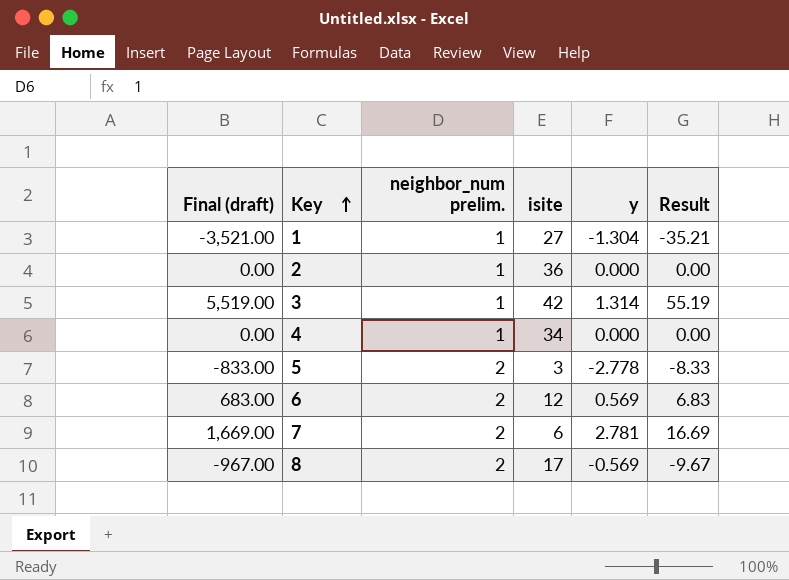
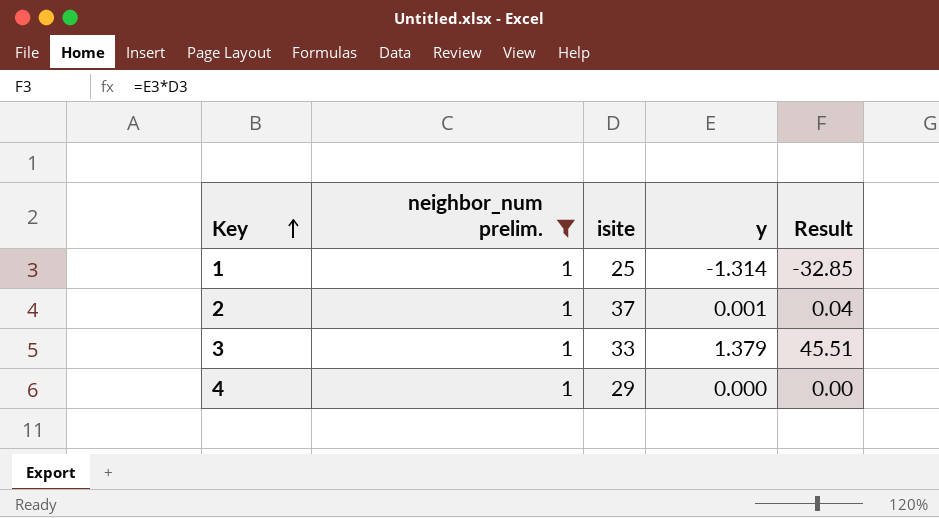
filter: none -> neighbor_num prelim. = 1
column Final (draft) | formula: [Result] * 100 -> none
1 | isite: 27 -> 25
1 | y: -1.304 -> -1.314
1 | Result: -35.21 -> -32.85
2 | isite: 36 -> 37
2 | y: 0.000 -> 0.001
2 | Result: 0.00 -> 0.04
3 | isite: 42 -> 33
3 | y: 1.314 -> 1.379
3 | Result: 55.19 -> 45.51
4 | isite: 34 -> 29

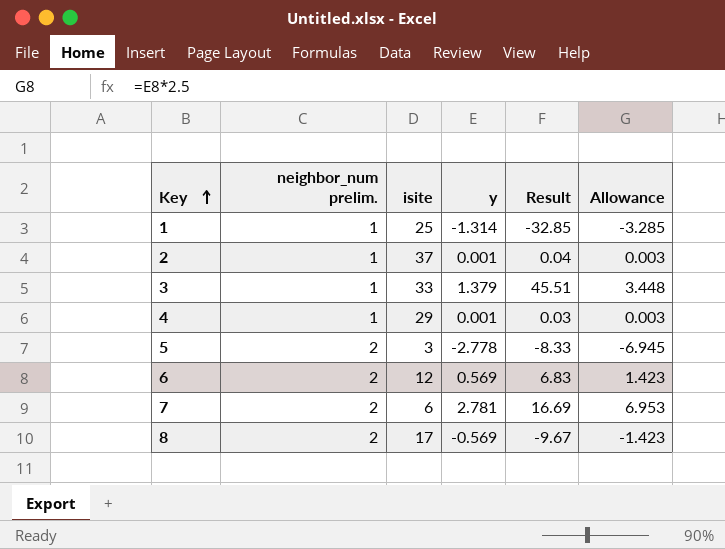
filter: neighbor_num prelim. = 1 -> none
column Allowance | formula: none -> [y] * 2.5
4 | y: 0.000 -> 0.001
4 | Result: 0.00 -> 0.03

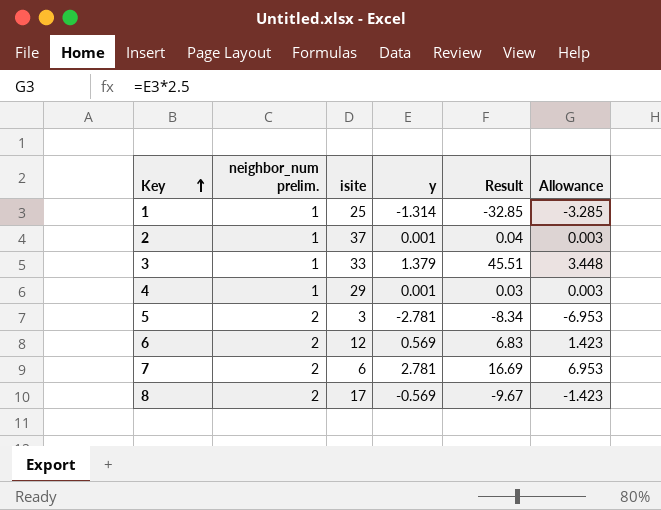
5 | y: -2.778 -> -2.781
5 | Result: -8.33 -> -8.34
5 | Allowance: -6.945 -> -6.953

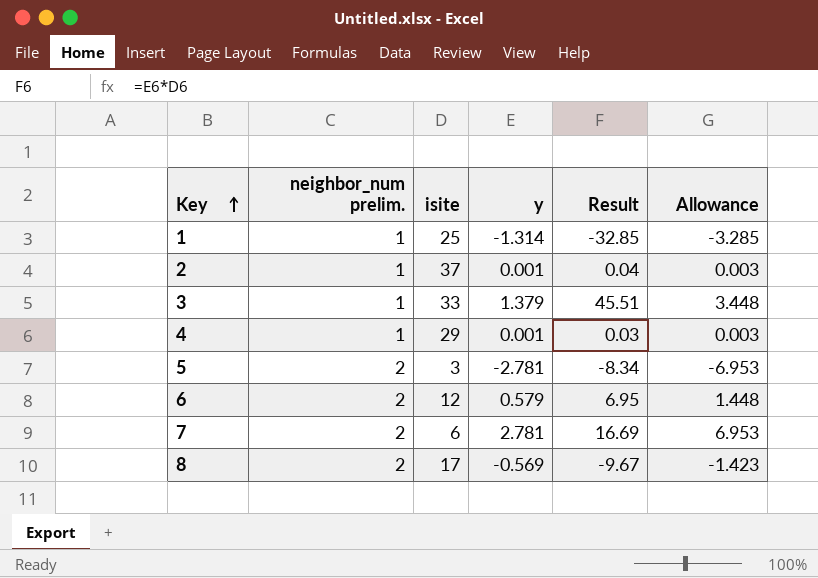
6 | y: 0.569 -> 0.579
6 | Result: 6.83 -> 6.95
6 | Allowance: 1.423 -> 1.448

